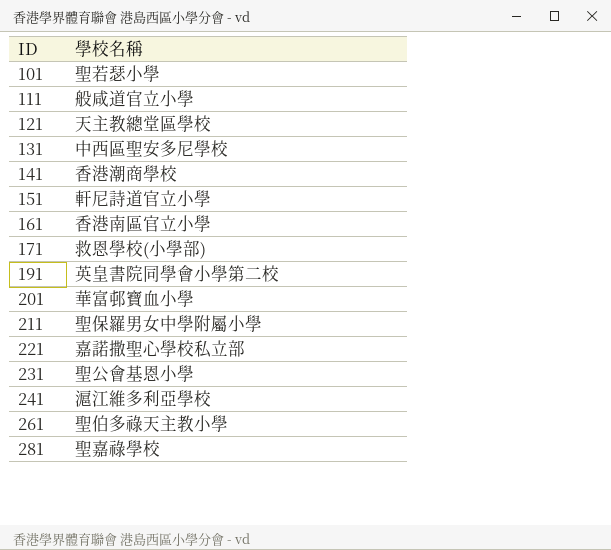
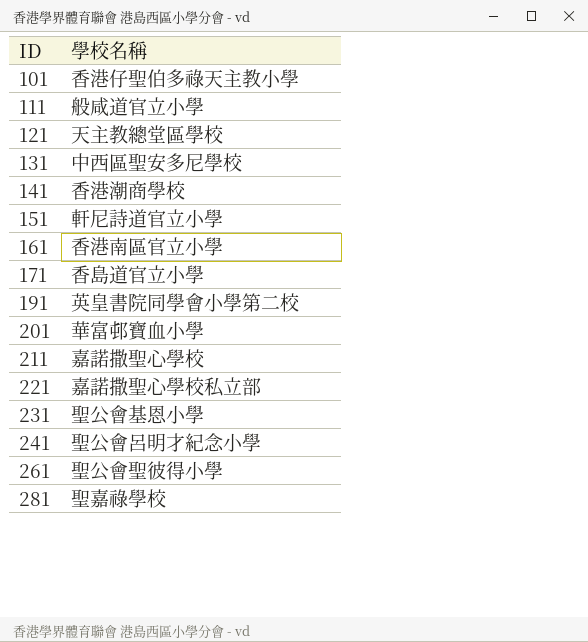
101 | 學校名稱: 聖若瑟小學 -> 香港仔聖伯多祿天主教小學
171 | 學校名稱: 救恩學校(小學部) -> 香島道官立小學
211 | 學校名稱: 聖保羅男女中學附屬小學 -> 嘉諾撒聖心學校
241 | 學校名稱: 滬江維多利亞學校 -> 聖公會呂明才紀念小學
261 | 學校名稱: 聖伯多祿天主教小學 -> 聖公會聖彼得小學

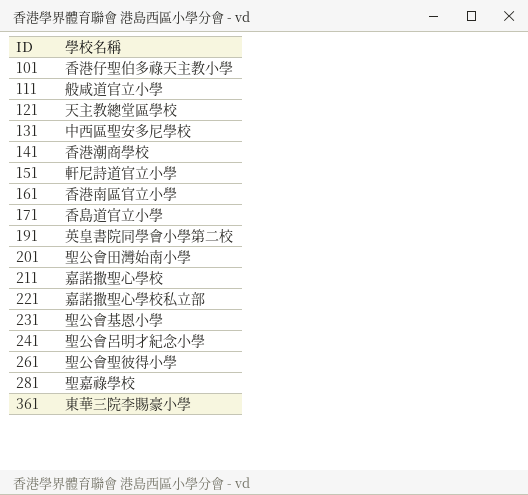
201 | 學校名稱: 華富邨寶血小學 -> 聖公會田灣始南小學
row 361: none -> 東華三院李賜豪小學

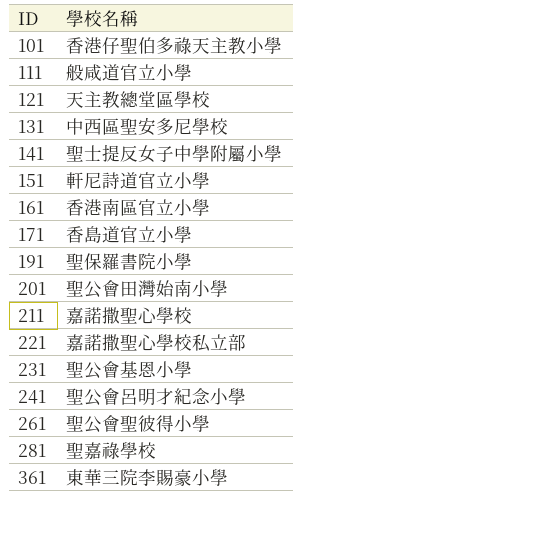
141 | 學校名稱: 香港潮商學校 -> 聖士提反女子中學附屬小學
191 | 學校名稱: 英皇書院同學會小學第二校 -> 聖保羅書院小學

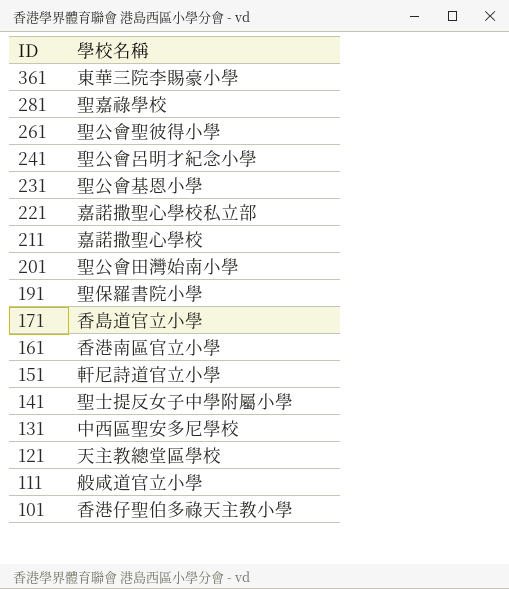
row order: ID ascending -> ID descending

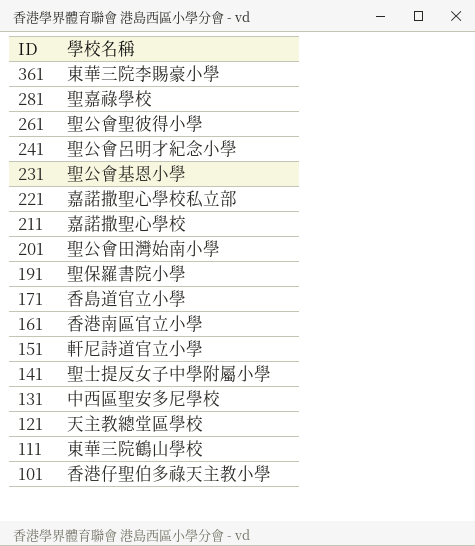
111 | 學校名稱: 般咸道官立小學 -> 東華三院鶴山學校

